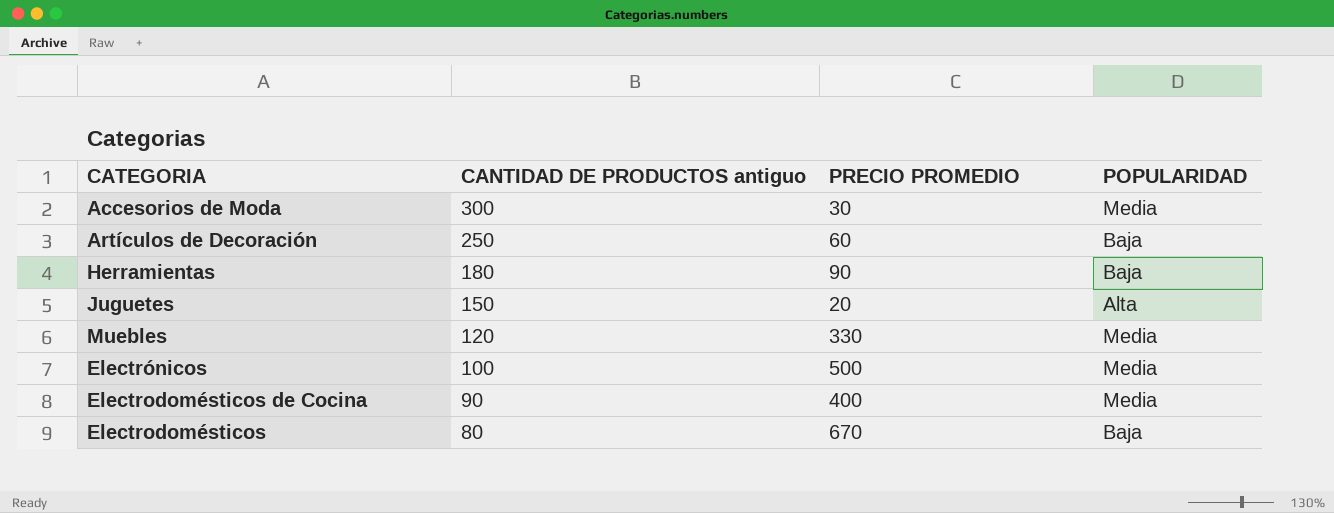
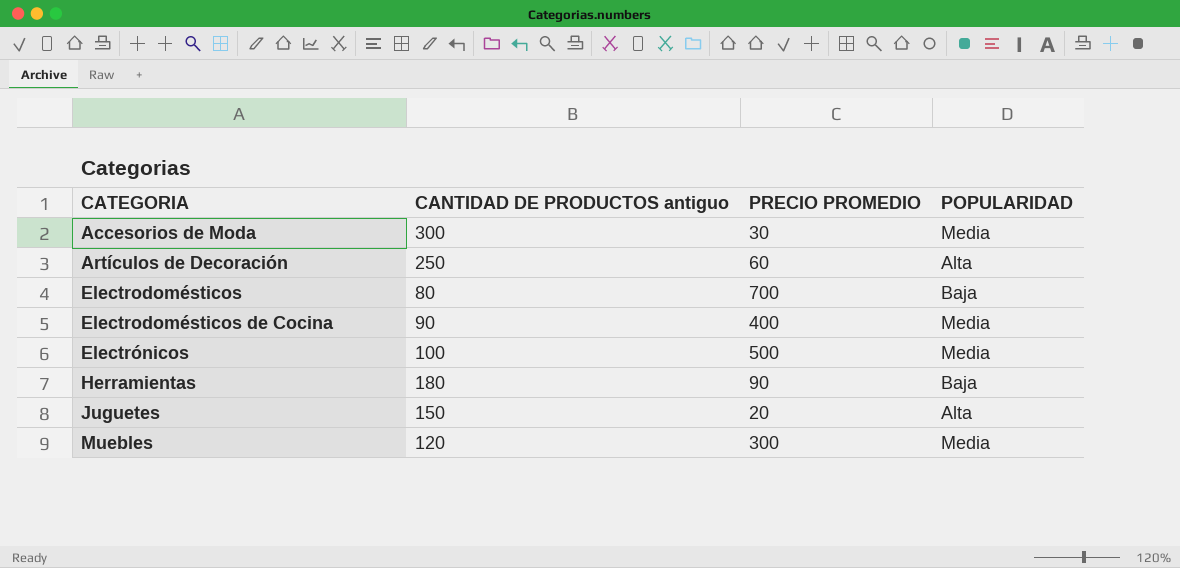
row order: CANTIDAD DE PRODUCTOS antiguo descending -> CATEGORIA ascending
Artículos de Decoración | POPULARIDAD: Baja -> Alta
Electrodomésticos | PRECIO PROMEDIO: 670 -> 700
Muebles | PRECIO PROMEDIO: 330 -> 300

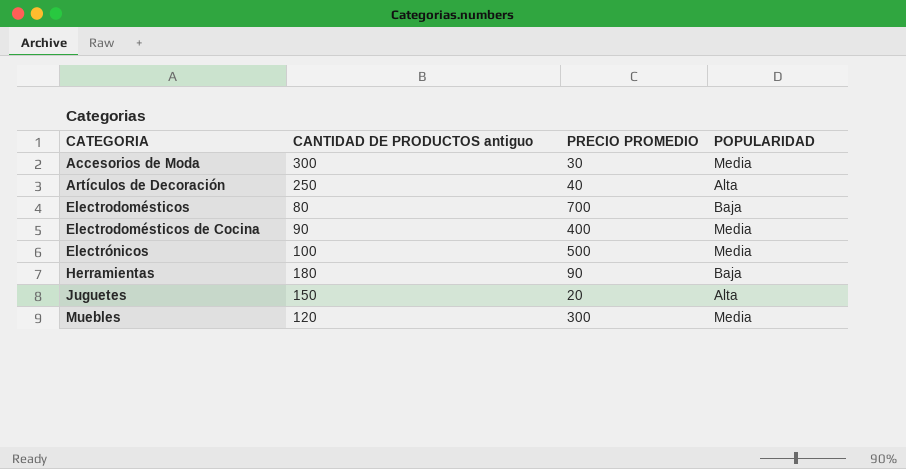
Artículos de Decoración | PRECIO PROMEDIO: 60 -> 40

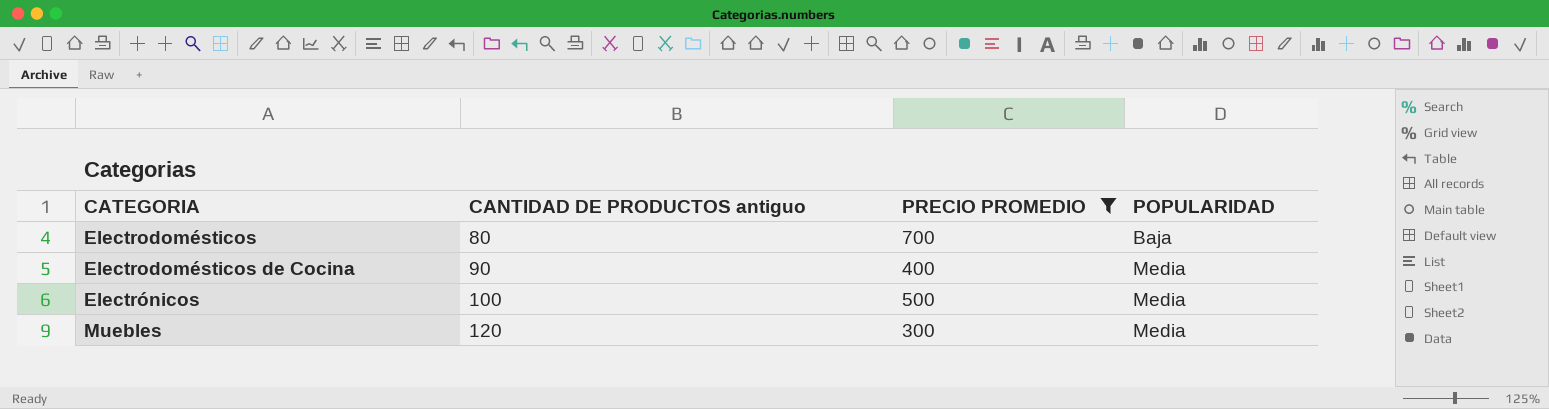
filter: none -> PRECIO PROMEDIO >= 300

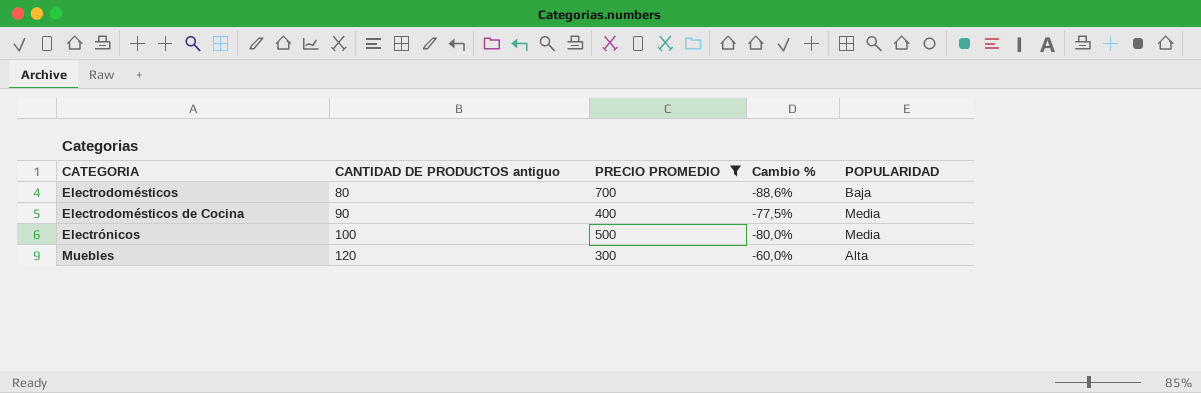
column Cambio % | formula: none -> ([CANTIDAD DE PRODUCTOS antiguo] - [PRECIO PROMEDIO]) / [PRECIO PROMEDIO]
Muebles | POPULARIDAD: Media -> Alta

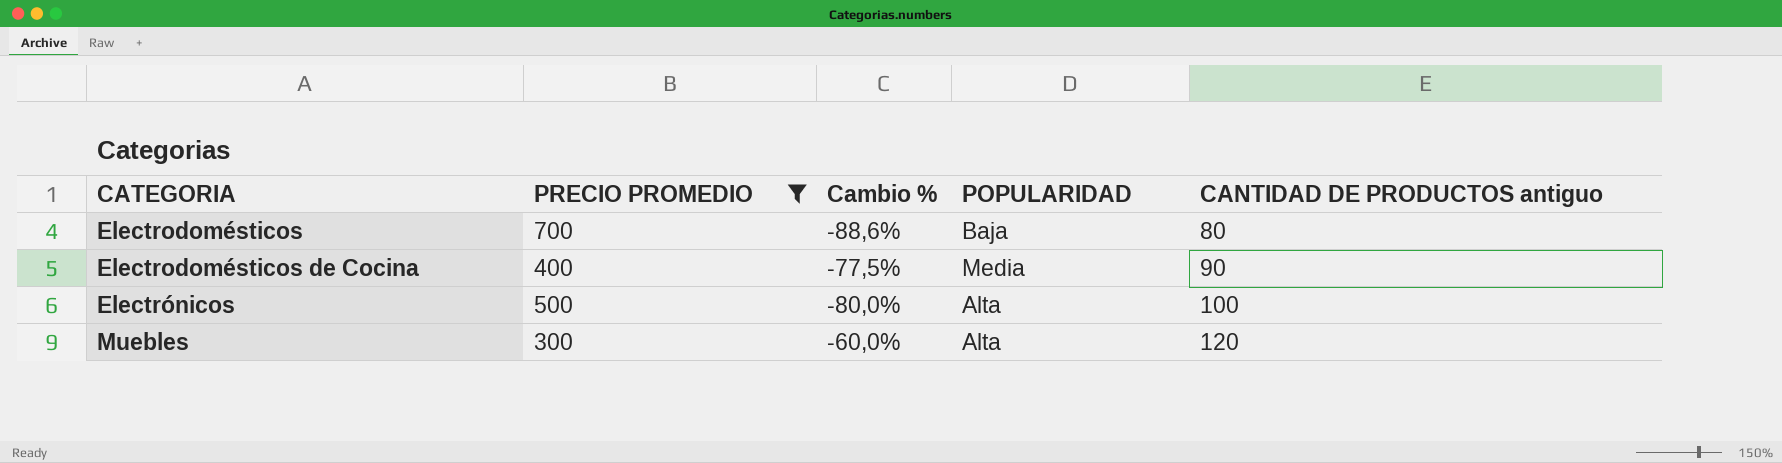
column CANTIDAD DE PRODUCTOS antiguo | position: 2 -> 5
Electrónicos | POPULARIDAD: Media -> Alta

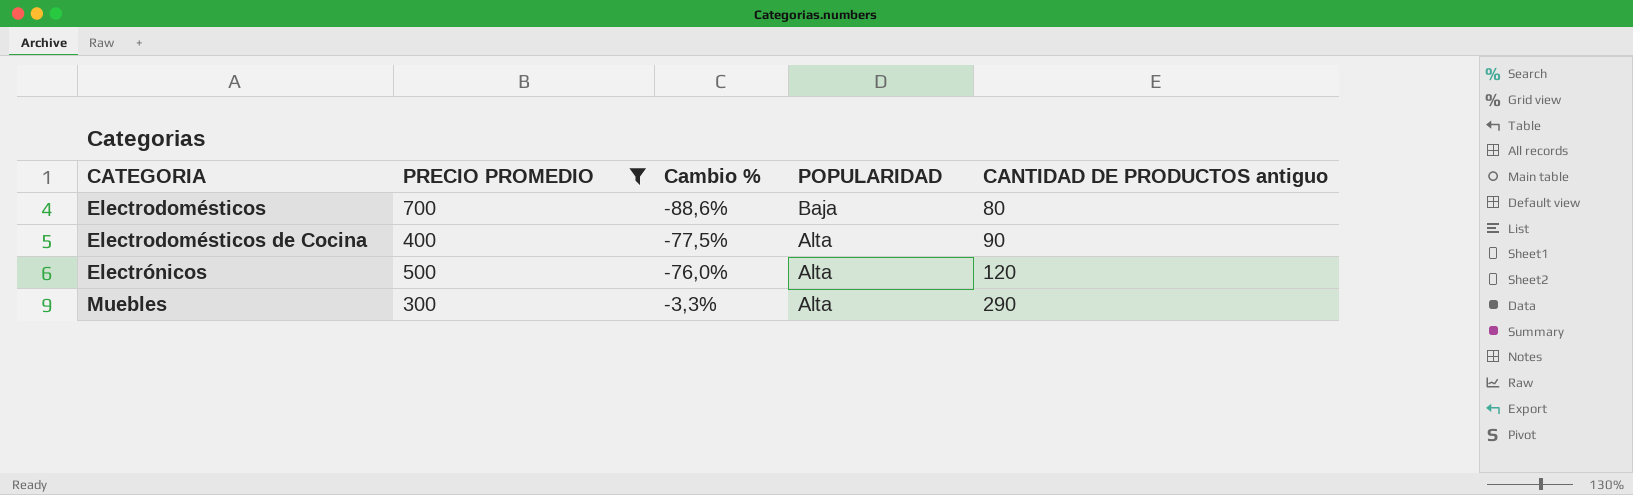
Electrodomésticos de Cocina | POPULARIDAD: Media -> Alta
Electrónicos | Cambio %: -80,0% -> -76,0%
Electrónicos | CANTIDAD DE PRODUCTOS antiguo: 100 -> 120
Muebles | Cambio %: -60,0% -> -3,3%
Muebles | CANTIDAD DE PRODUCTOS antiguo: 120 -> 290

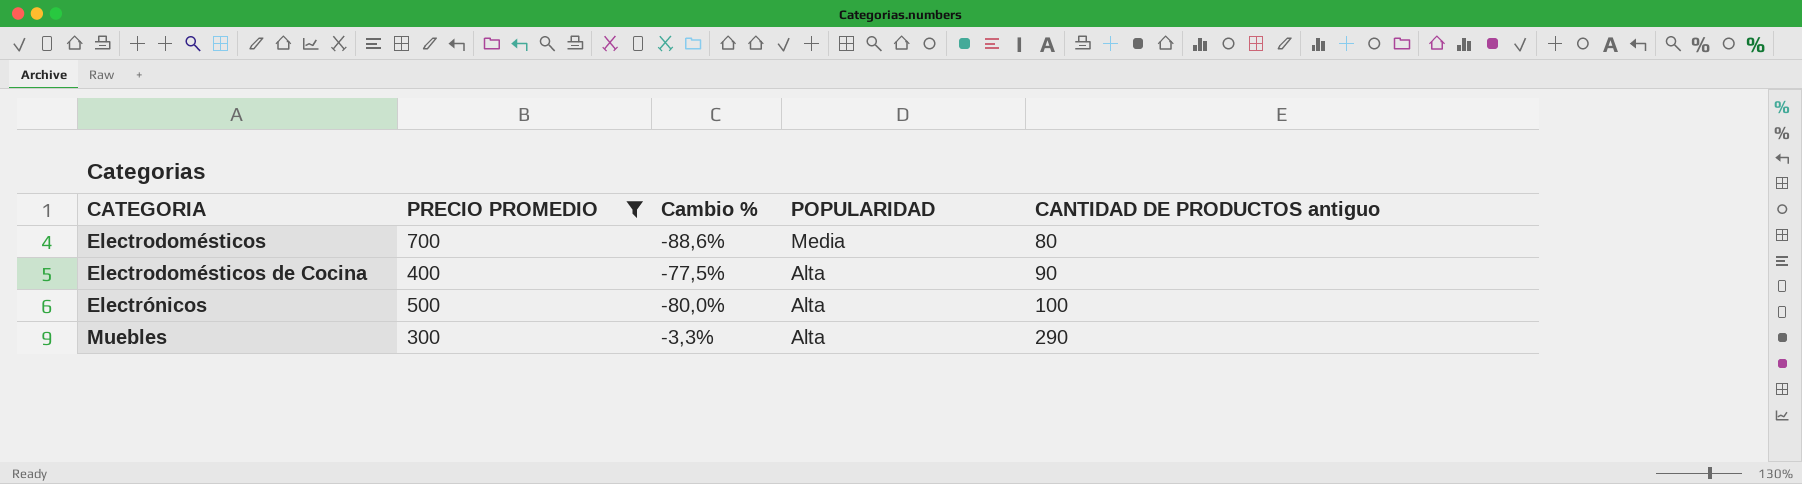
Electrodomésticos | POPULARIDAD: Baja -> Media
Electrónicos | Cambio %: -76,0% -> -80,0%
Electrónicos | CANTIDAD DE PRODUCTOS antiguo: 120 -> 100

